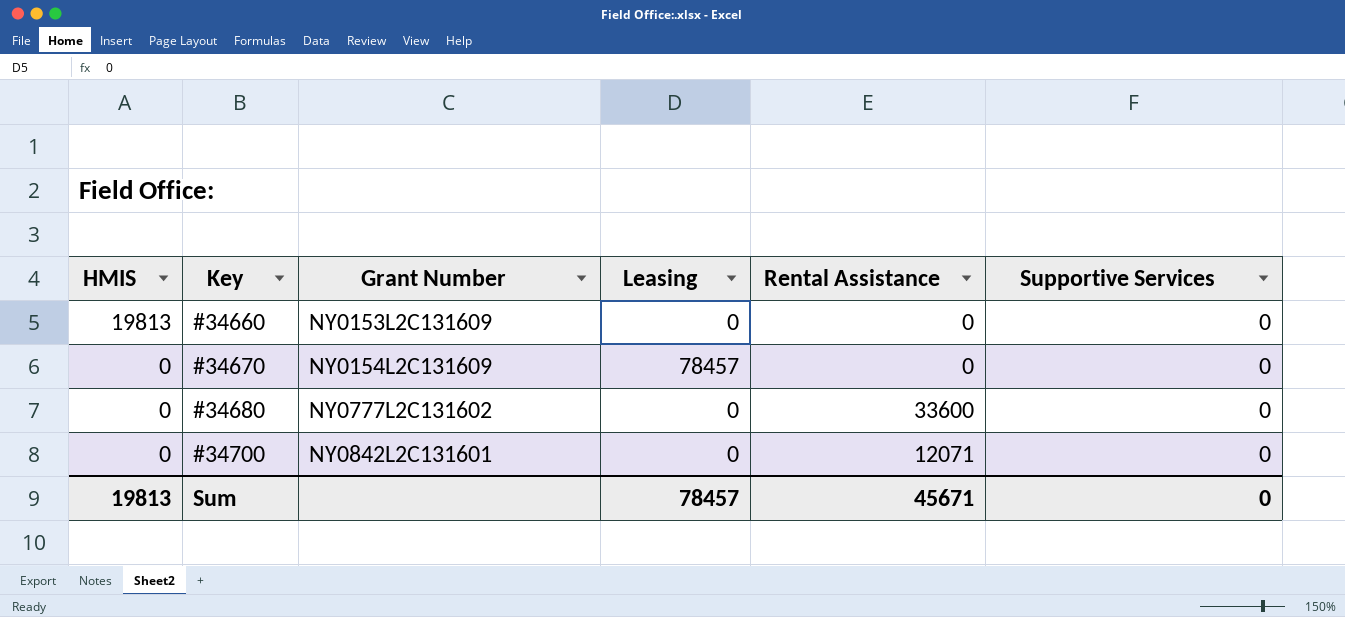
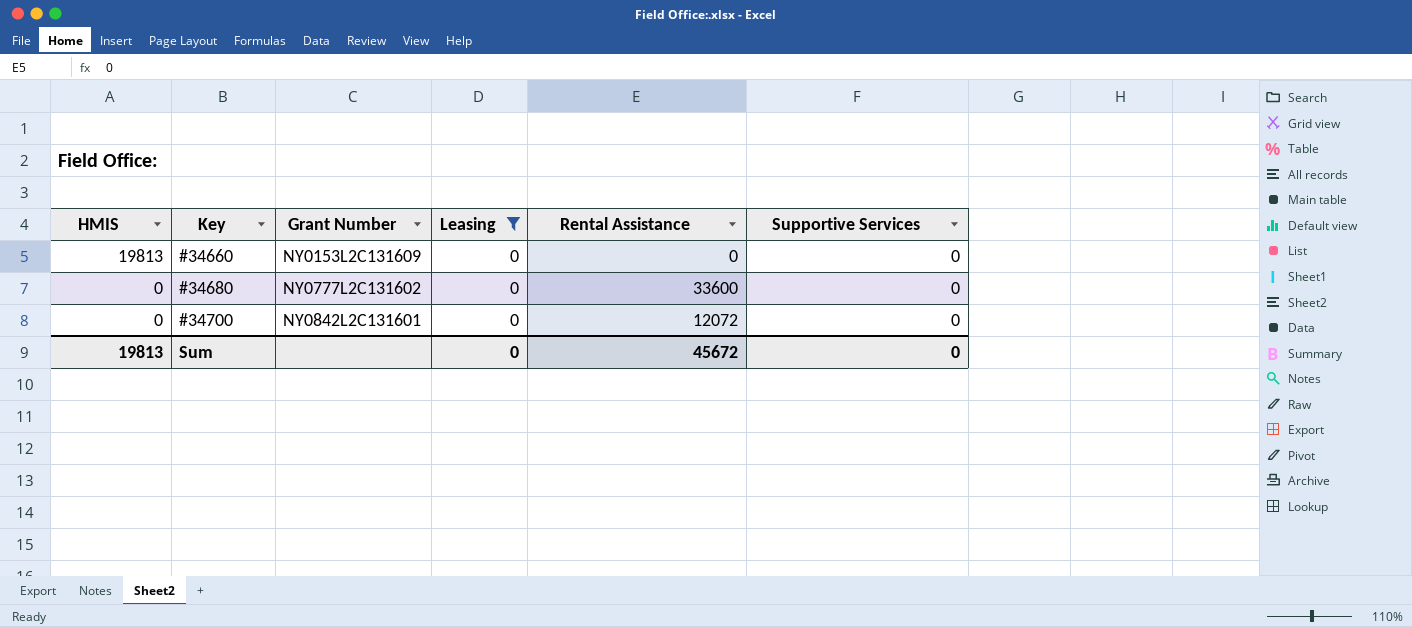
filter: none -> Leasing = 0
#34700 | Rental Assistance: 12071 -> 12072
Sum | Leasing: 78457 -> 0
Sum | Rental Assistance: 45671 -> 45672

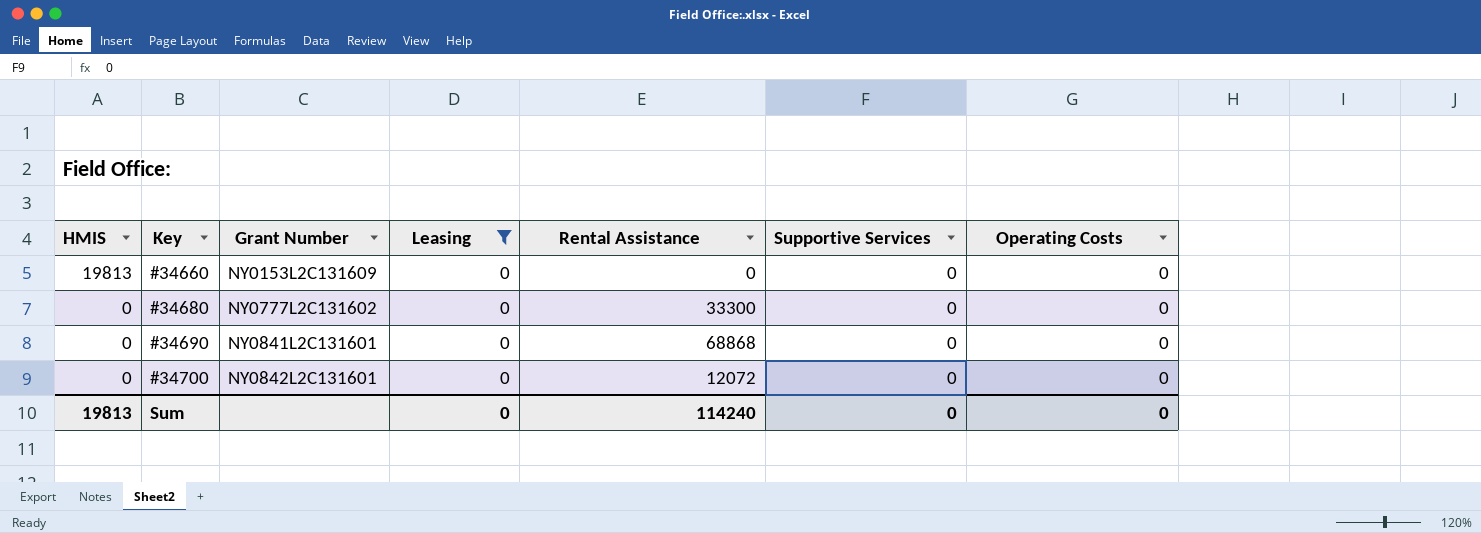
column Operating Costs | position: none -> 7
#34680 | Rental Assistance: 33600 -> 33300
row #34690: none -> 0 | NY0841L2C131601 | 0 | 68868 | 0 | 0
Sum | Rental Assistance: 45672 -> 114240

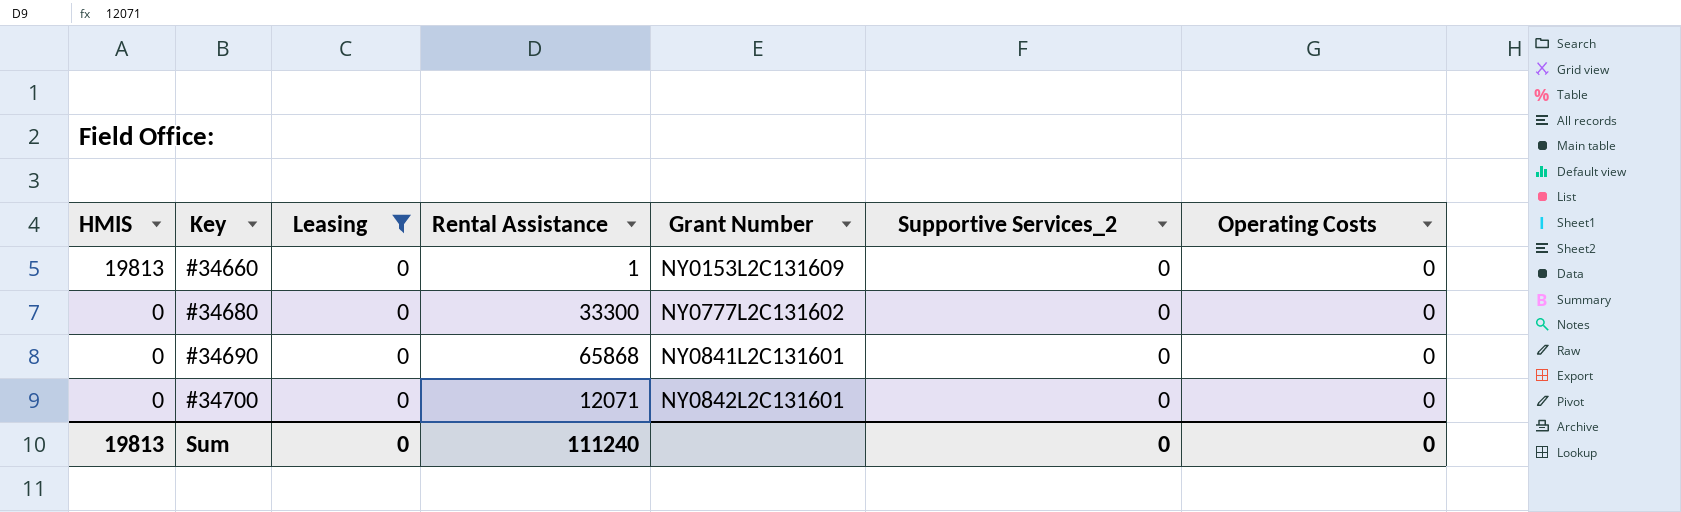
column Grant Number | position: 3 -> 5
column name: Supportive Services -> Supportive Services_2
#34660 | Rental Assistance: 0 -> 1
#34690 | Rental Assistance: 68868 -> 65868
#34700 | Rental Assistance: 12072 -> 12071
Sum | Rental Assistance: 114240 -> 111240

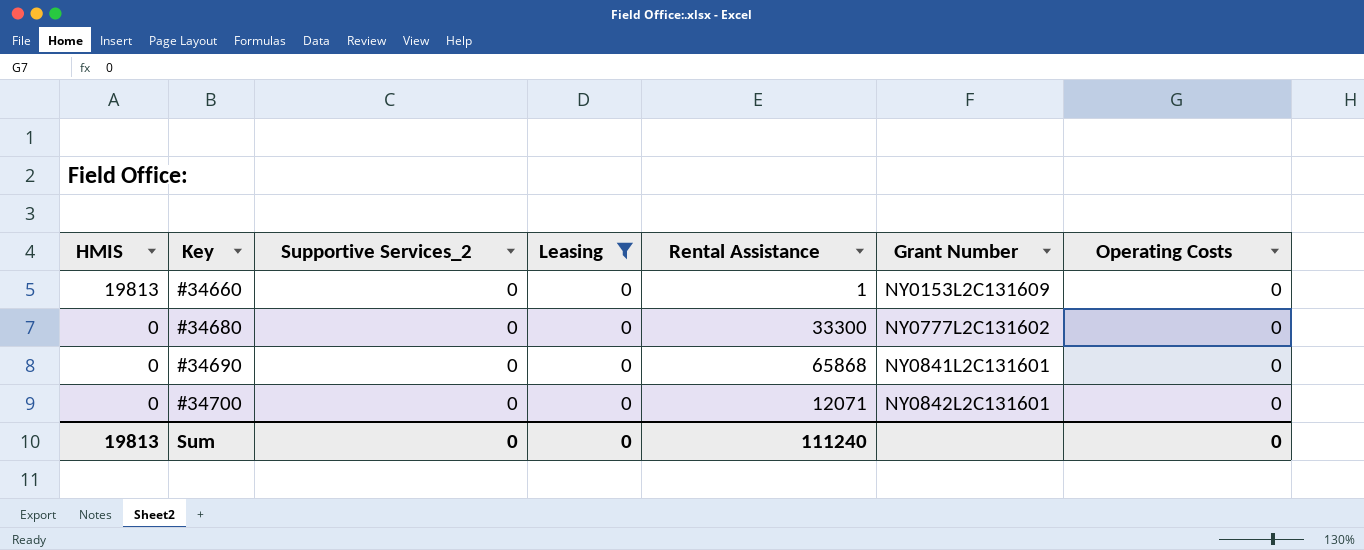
column Supportive Services_2 | position: 6 -> 3

